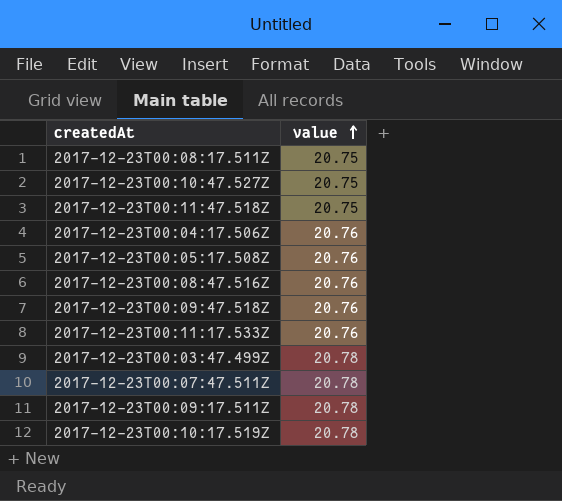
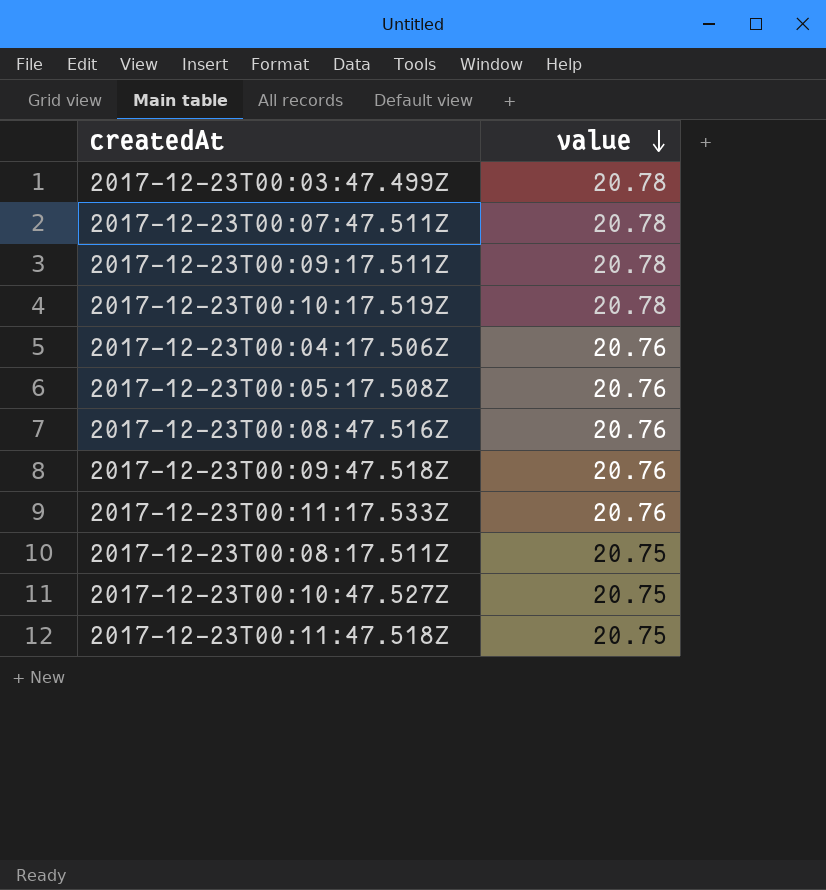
row order: value ascending -> value descending

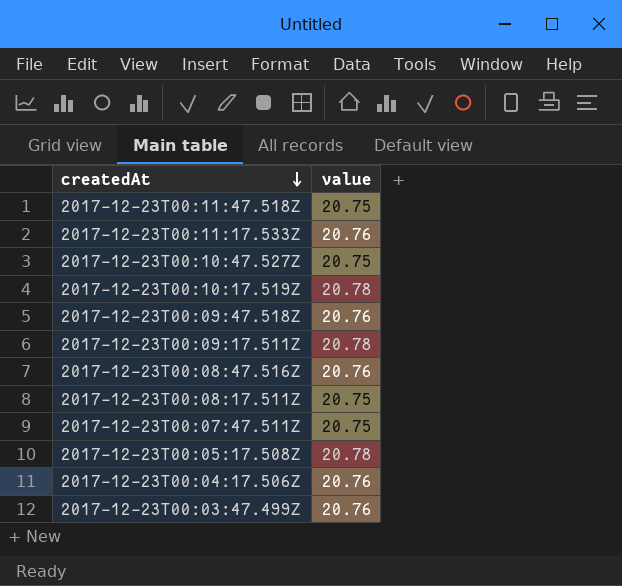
row order: value descending -> createdAt descending
2017-12-23T00:07:47.511Z | value: 20.78 -> 20.75
2017-12-23T00:05:17.508Z | value: 20.76 -> 20.78
2017-12-23T00:03:47.499Z | value: 20.78 -> 20.76

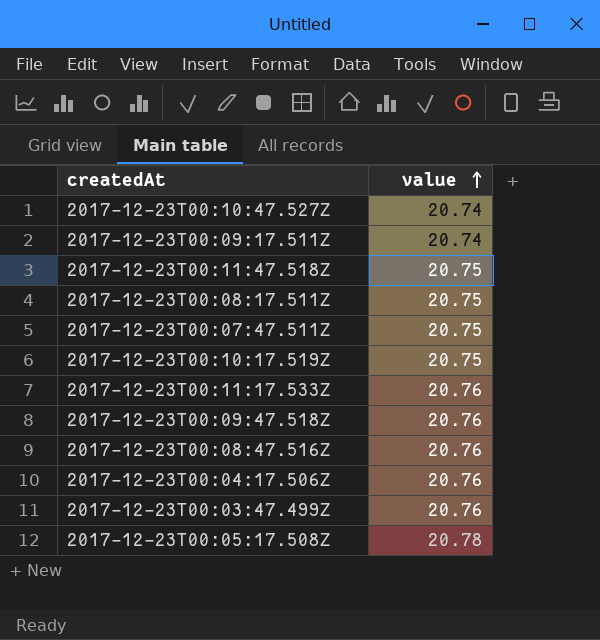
row order: createdAt descending -> value ascending
2017-12-23T00:10:47.527Z | value: 20.75 -> 20.74
2017-12-23T00:09:17.511Z | value: 20.78 -> 20.74
2017-12-23T00:10:17.519Z | value: 20.78 -> 20.75

